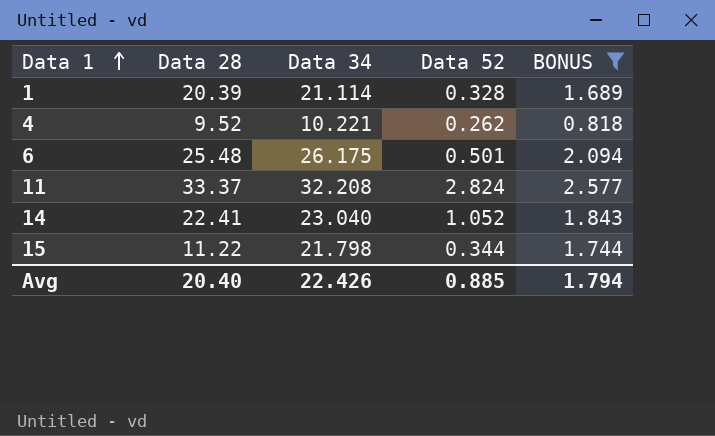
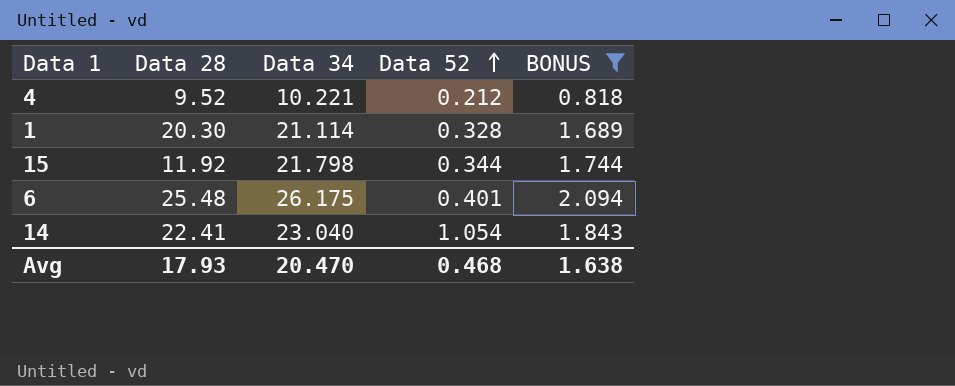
row order: Data 1 ascending -> Data 52 ascending
row 11: 33.37 | 32.208 | 2.824 | 2.577 -> none
4 | Data 52: 0.262 -> 0.212
1 | Data 28: 20.39 -> 20.30
15 | Data 28: 11.22 -> 11.92
6 | Data 52: 0.501 -> 0.401
14 | Data 52: 1.052 -> 1.054
Avg | Data 28: 20.40 -> 17.93
Avg | Data 34: 22.426 -> 20.470
Avg | Data 52: 0.885 -> 0.468
Avg | BONUS: 1.794 -> 1.638

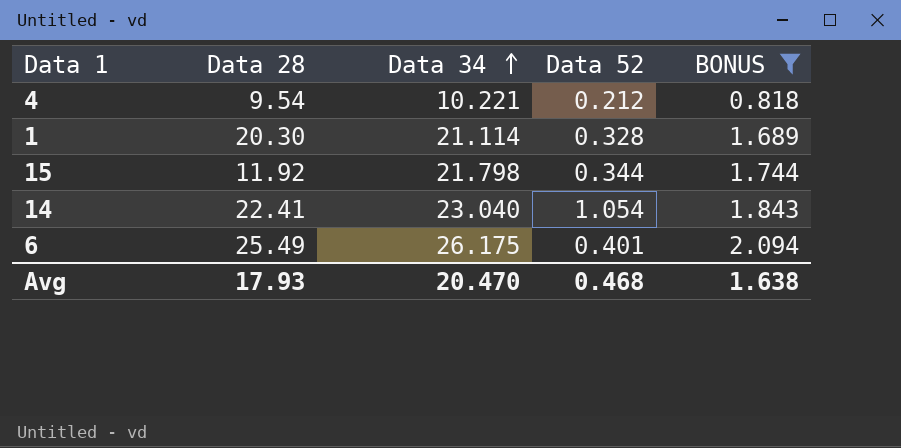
row order: Data 52 ascending -> Data 34 ascending
4 | Data 28: 9.52 -> 9.54
6 | Data 28: 25.48 -> 25.49

